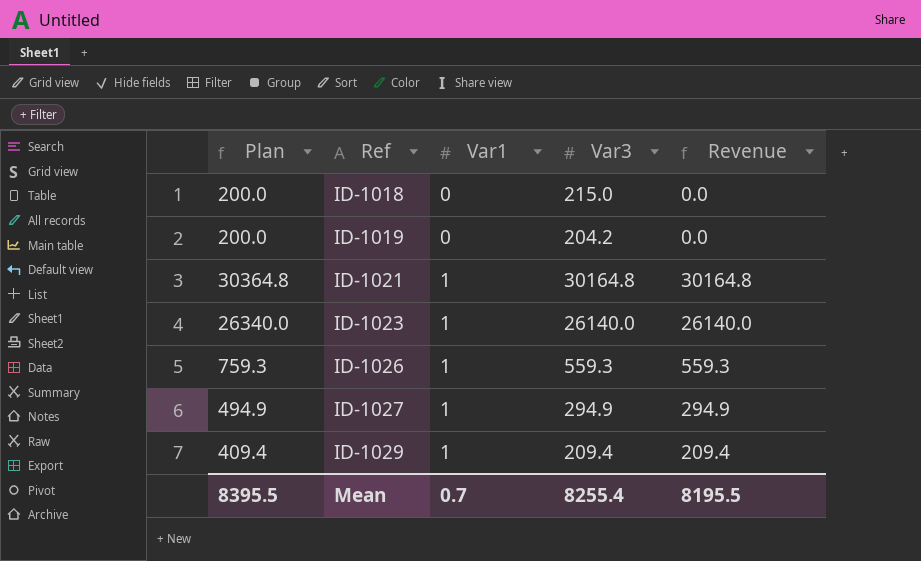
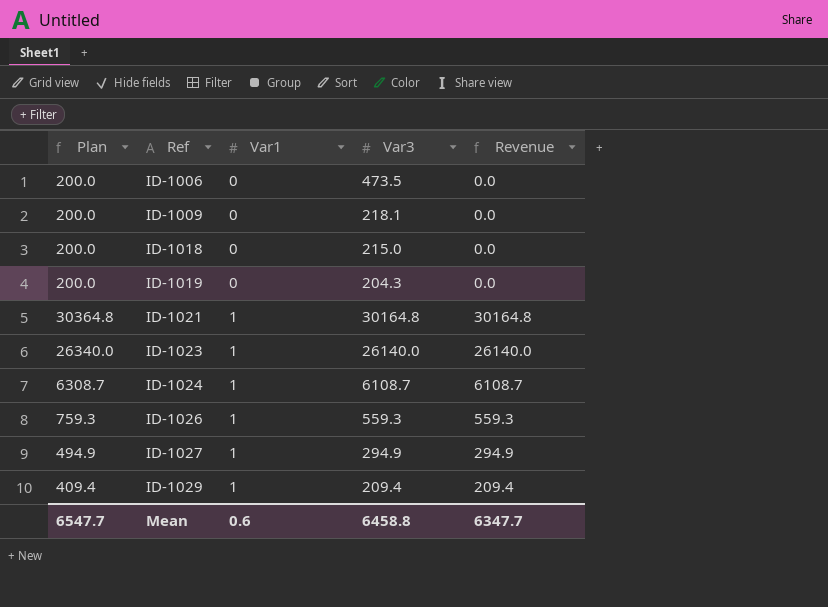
row ID-1006: none -> 200.0 | 0 | 473.5 | 0.0
row ID-1009: none -> 200.0 | 0 | 218.1 | 0.0
ID-1019 | Var3: 204.2 -> 204.3
row ID-1024: none -> 6308.7 | 1 | 6108.7 | 6108.7
Mean | Plan: 8395.5 -> 6547.7
Mean | Var1: 0.7 -> 0.6
Mean | Var3: 8255.4 -> 6458.8
Mean | Revenue: 8195.5 -> 6347.7

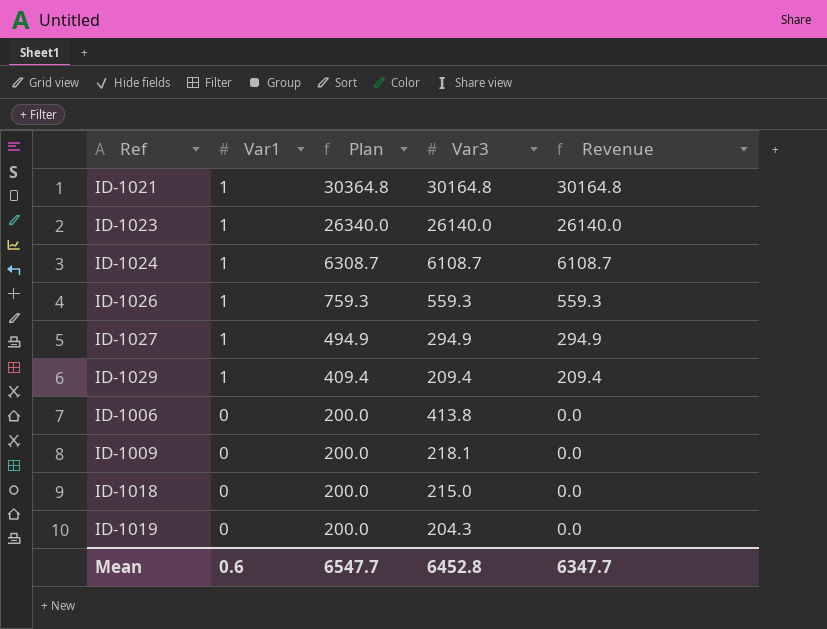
row order: Ref ascending -> Var1 descending
column Plan | position: 1 -> 3
ID-1006 | Var3: 473.5 -> 413.8
Mean | Var3: 6458.8 -> 6452.8

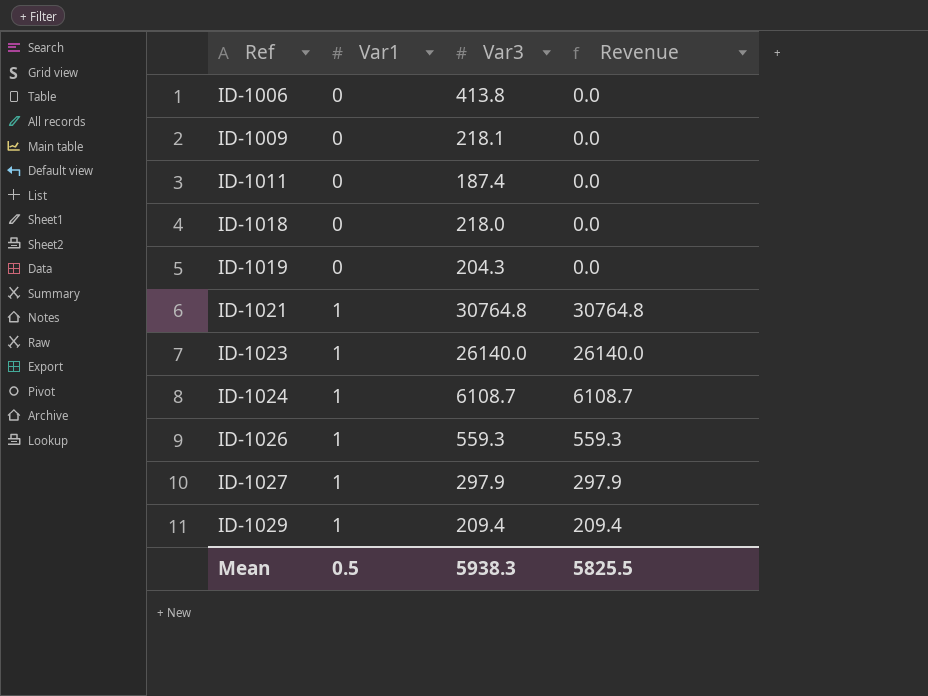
row order: Var1 descending -> Ref ascending
column Plan | formula: [Revenue] + 200 -> none
row ID-1011: none -> 0 | 187.4 | 0.0
ID-1018 | Var3: 215.0 -> 218.0
ID-1021 | Var3: 30164.8 -> 30764.8
ID-1021 | Revenue: 30164.8 -> 30764.8
ID-1027 | Var3: 294.9 -> 297.9
ID-1027 | Revenue: 294.9 -> 297.9
Mean | Var1: 0.6 -> 0.5
Mean | Var3: 6452.8 -> 5938.3
Mean | Revenue: 6347.7 -> 5825.5

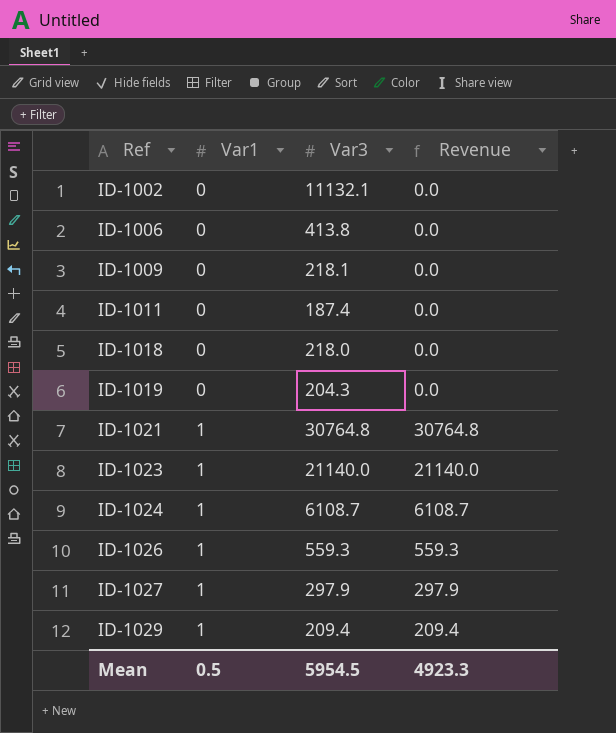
row ID-1002: none -> 0 | 11132.1 | 0.0
ID-1023 | Var3: 26140.0 -> 21140.0
ID-1023 | Revenue: 26140.0 -> 21140.0
Mean | Var3: 5938.3 -> 5954.5
Mean | Revenue: 5825.5 -> 4923.3

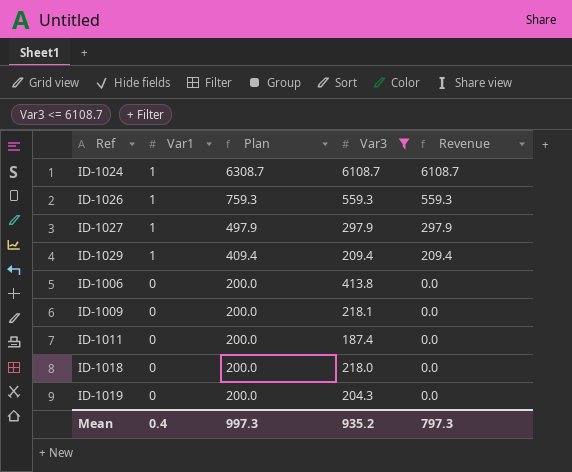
filter: none -> Var3 <= 6108.7
row order: Ref ascending -> Var1 descending
column Plan | formula: none -> [Revenue] + 200
Mean | Var1: 0.5 -> 0.4
Mean | Var3: 5954.5 -> 935.2
Mean | Revenue: 4923.3 -> 797.3

